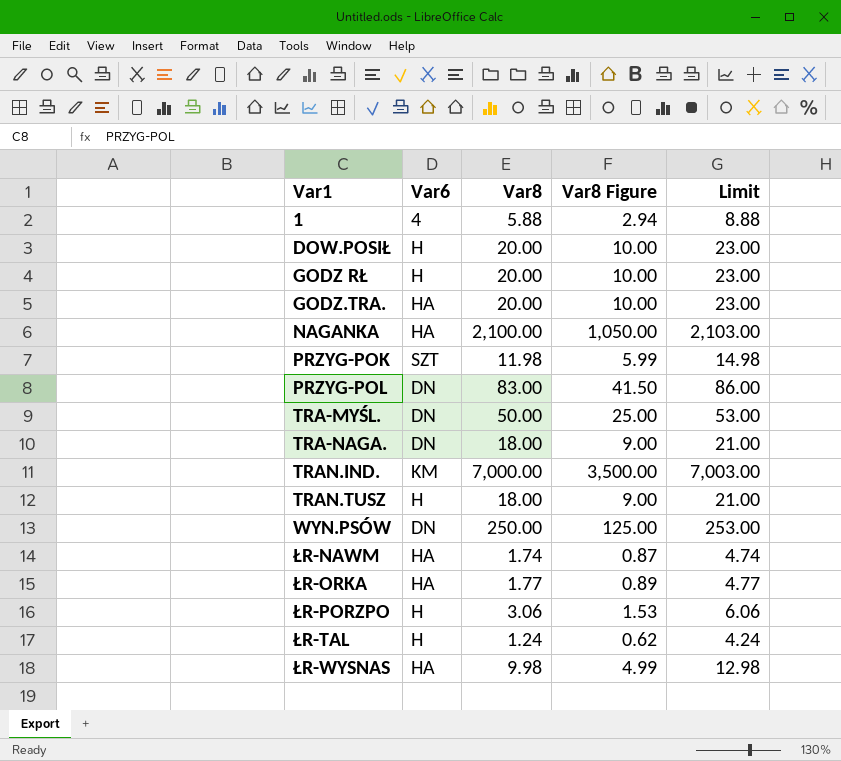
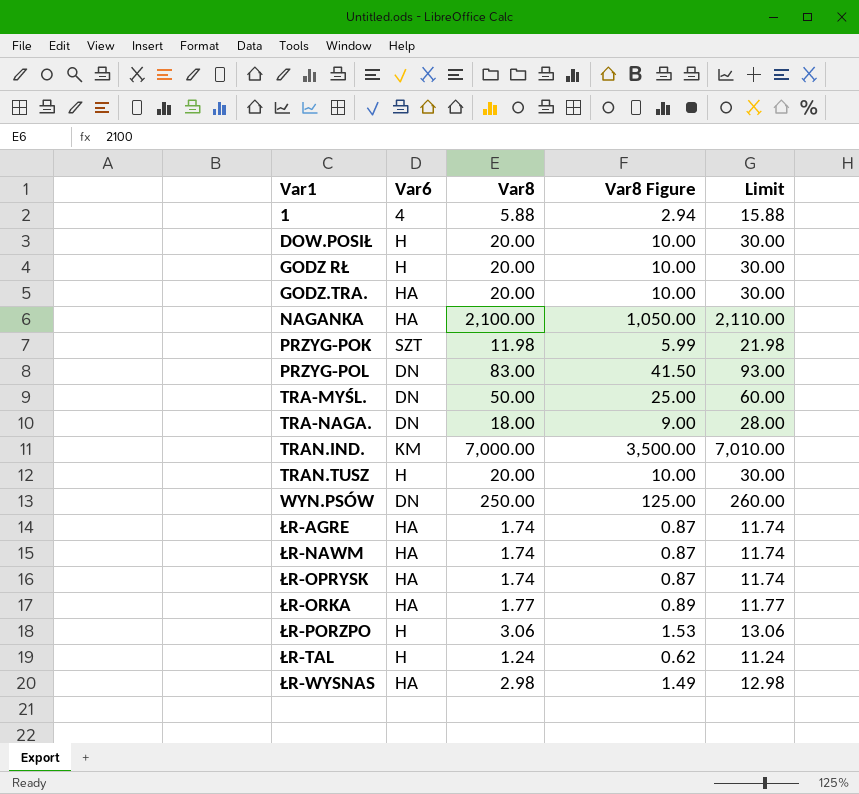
column Limit | formula: [Var8] + 3 -> [Var8] + 10
TRAN.TUSZ | Var8: 18.00 -> 20.00
TRAN.TUSZ | Var8 Figure: 9.00 -> 10.00
row ŁR-AGRE: none -> HA | 1.74 | 0.87 | 11.74
row ŁR-OPRYSK: none -> HA | 1.74 | 0.87 | 11.74
ŁR-WYSNAS | Var8: 9.98 -> 2.98
ŁR-WYSNAS | Var8 Figure: 4.99 -> 1.49

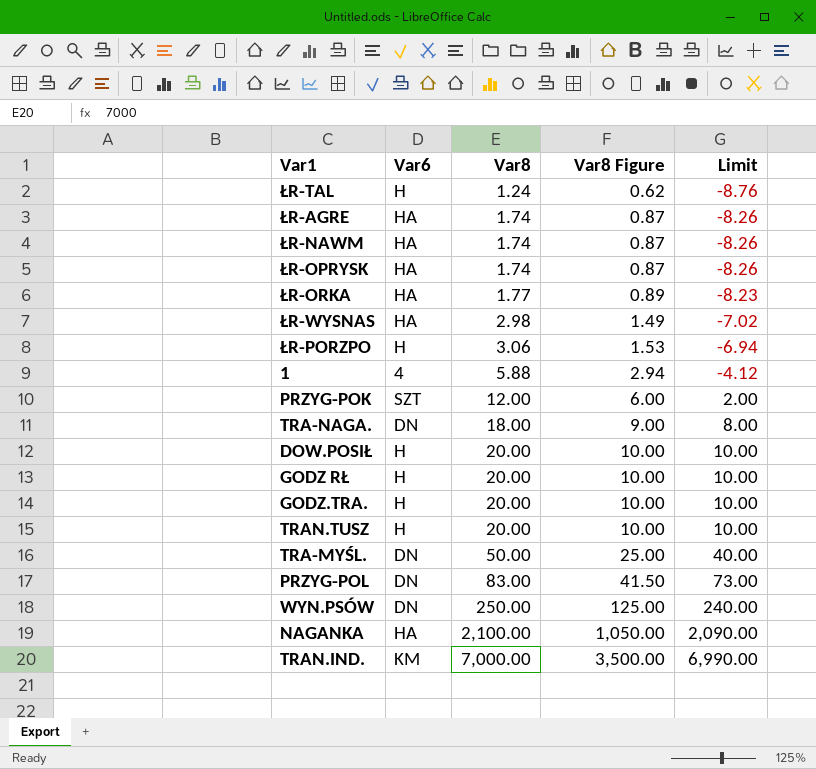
row order: Var1 ascending -> Var8 ascending
column Limit | formula: [Var8] + 10 -> [Var8] - 10
PRZYG-POK | Var8: 11.98 -> 12.00
PRZYG-POK | Var8 Figure: 5.99 -> 6.00
GODZ.TRA. | Var6: HA -> H

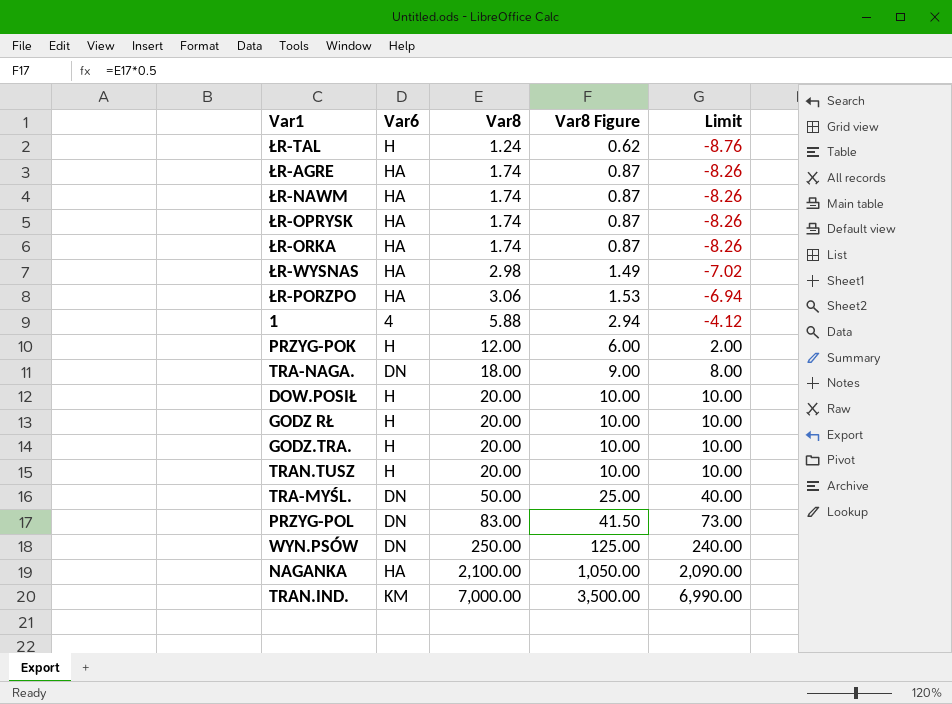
ŁR-ORKA | Var8: 1.77 -> 1.74
ŁR-ORKA | Var8 Figure: 0.89 -> 0.87
ŁR-ORKA | Limit: -8.23 -> -8.26
ŁR-PORZPO | Var6: H -> HA
PRZYG-POK | Var6: SZT -> H

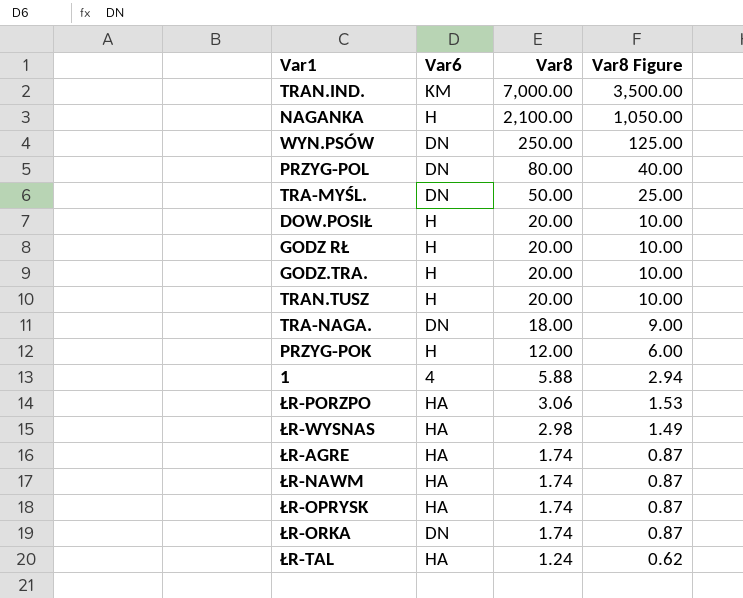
row order: Var8 ascending -> Var8 descending
column Limit | formula: [Var8] - 10 -> none
NAGANKA | Var6: HA -> H
PRZYG-POL | Var8: 83.00 -> 80.00
PRZYG-POL | Var8 Figure: 41.50 -> 40.00
ŁR-ORKA | Var6: HA -> DN
ŁR-TAL | Var6: H -> HA

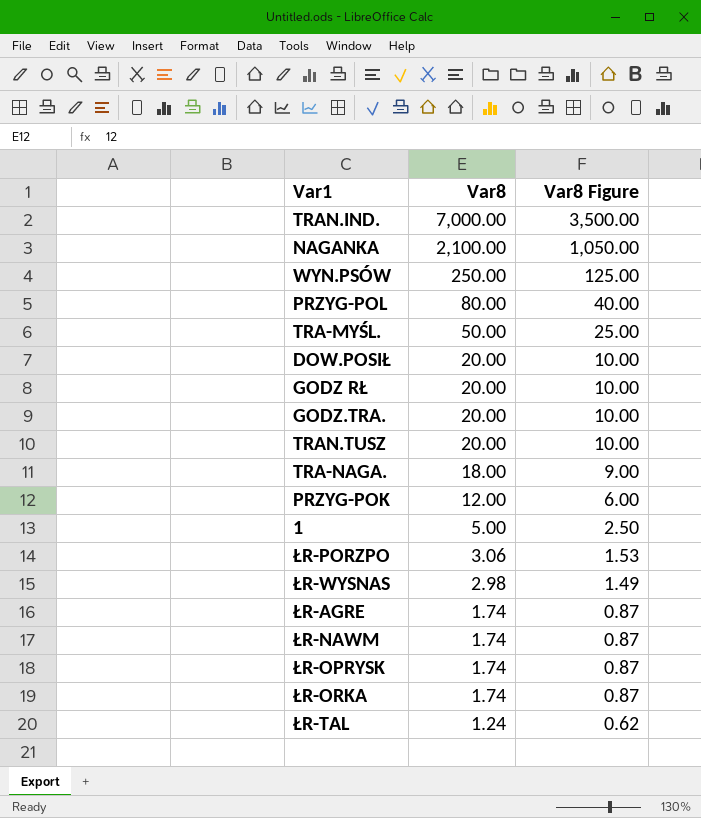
column Var6 | position: 2 -> none
1 | Var8: 5.88 -> 5.00
1 | Var8 Figure: 2.94 -> 2.50

